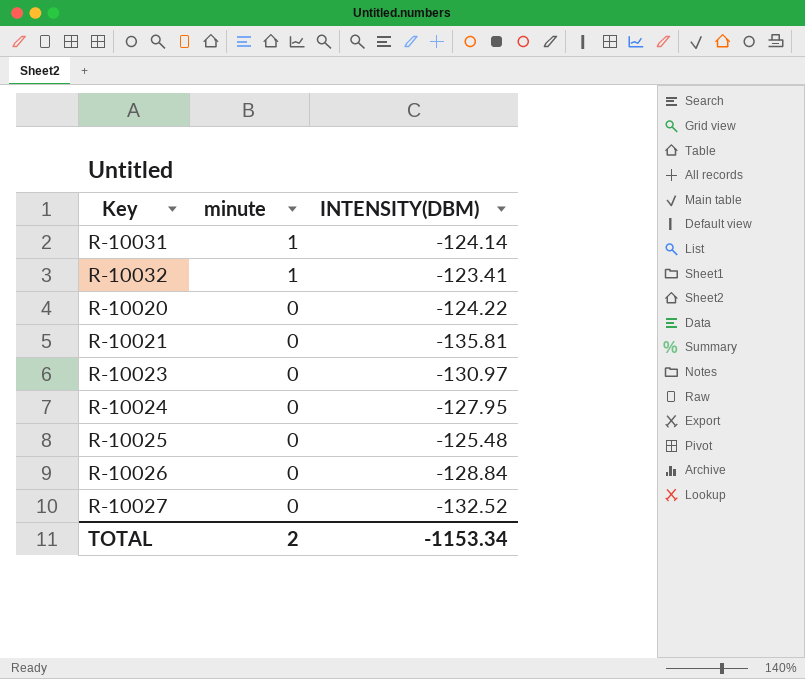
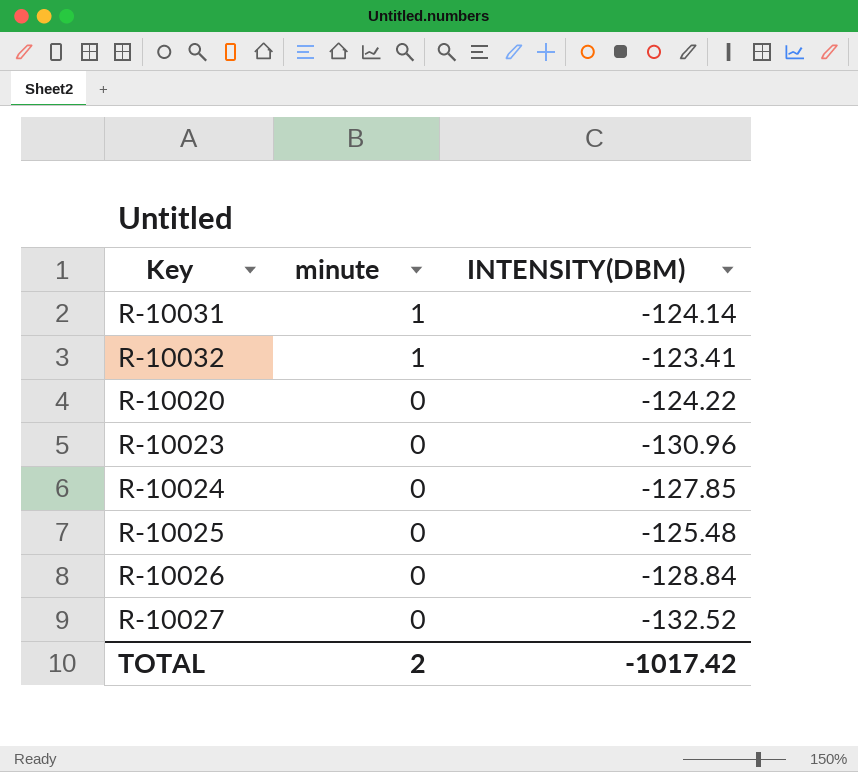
row R-10021: 0 | -135.81 -> none
R-10023 | INTENSITY(DBM): -130.97 -> -130.96
R-10024 | INTENSITY(DBM): -127.95 -> -127.85
TOTAL | INTENSITY(DBM): -1153.34 -> -1017.42

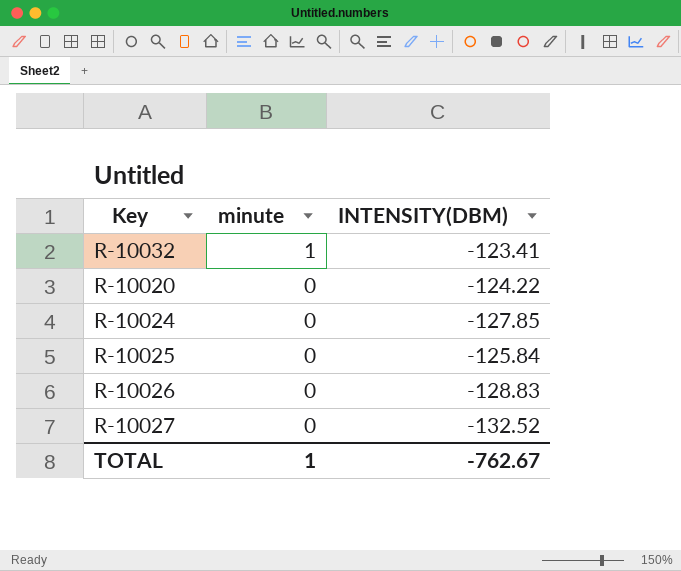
row R-10031: 1 | -124.14 -> none
row R-10023: 0 | -130.96 -> none
R-10025 | INTENSITY(DBM): -125.48 -> -125.84
R-10026 | INTENSITY(DBM): -128.84 -> -128.83
TOTAL | minute: 2 -> 1
TOTAL | INTENSITY(DBM): -1017.42 -> -762.67

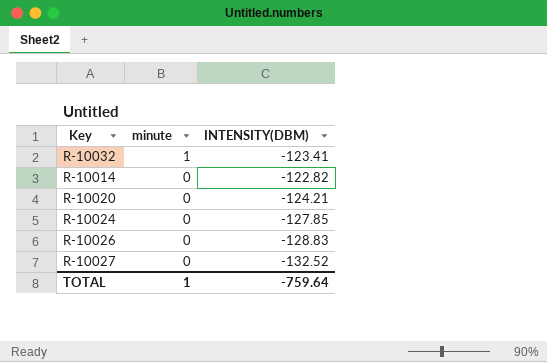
row R-10025: 0 | -125.84 -> none
row R-10014: none -> 0 | -122.82
R-10020 | INTENSITY(DBM): -124.22 -> -124.21
TOTAL | INTENSITY(DBM): -762.67 -> -759.64

